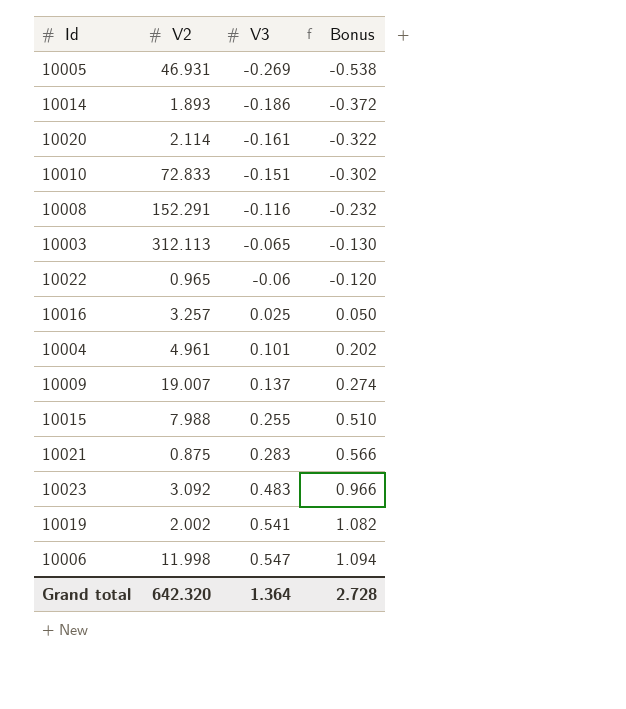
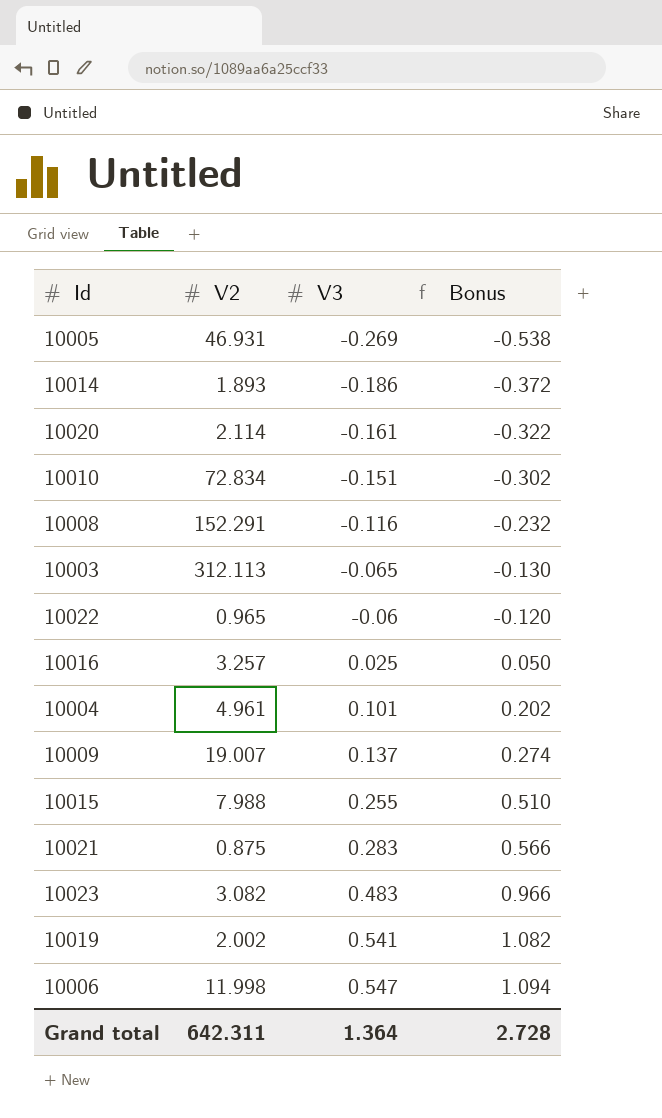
10010 | V2: 72.833 -> 72.834
10023 | V2: 3.092 -> 3.082
Grand total | V2: 642.320 -> 642.311

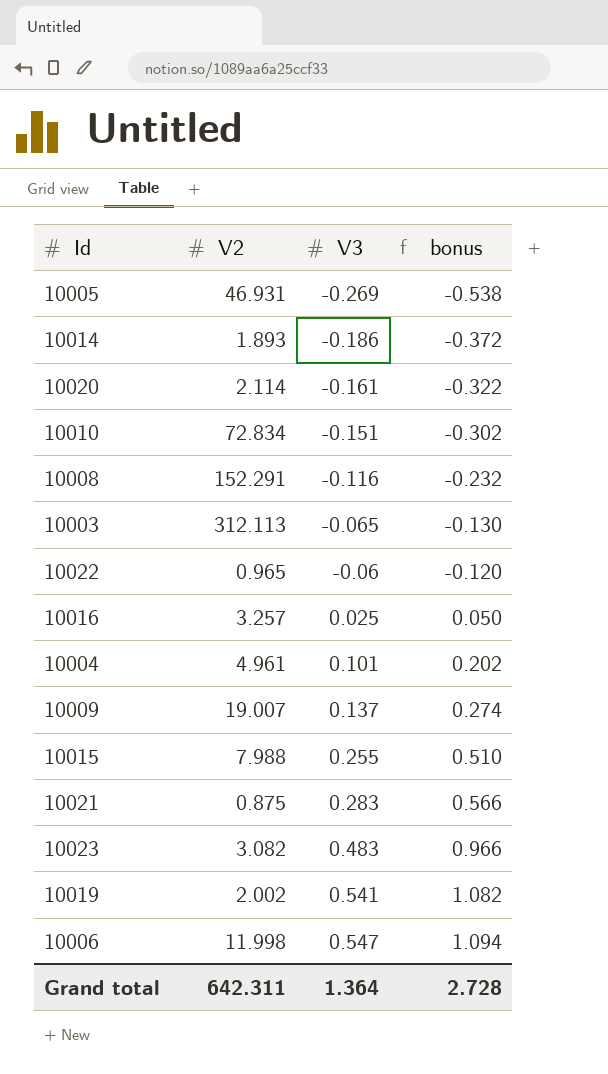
column name: Bonus -> bonus

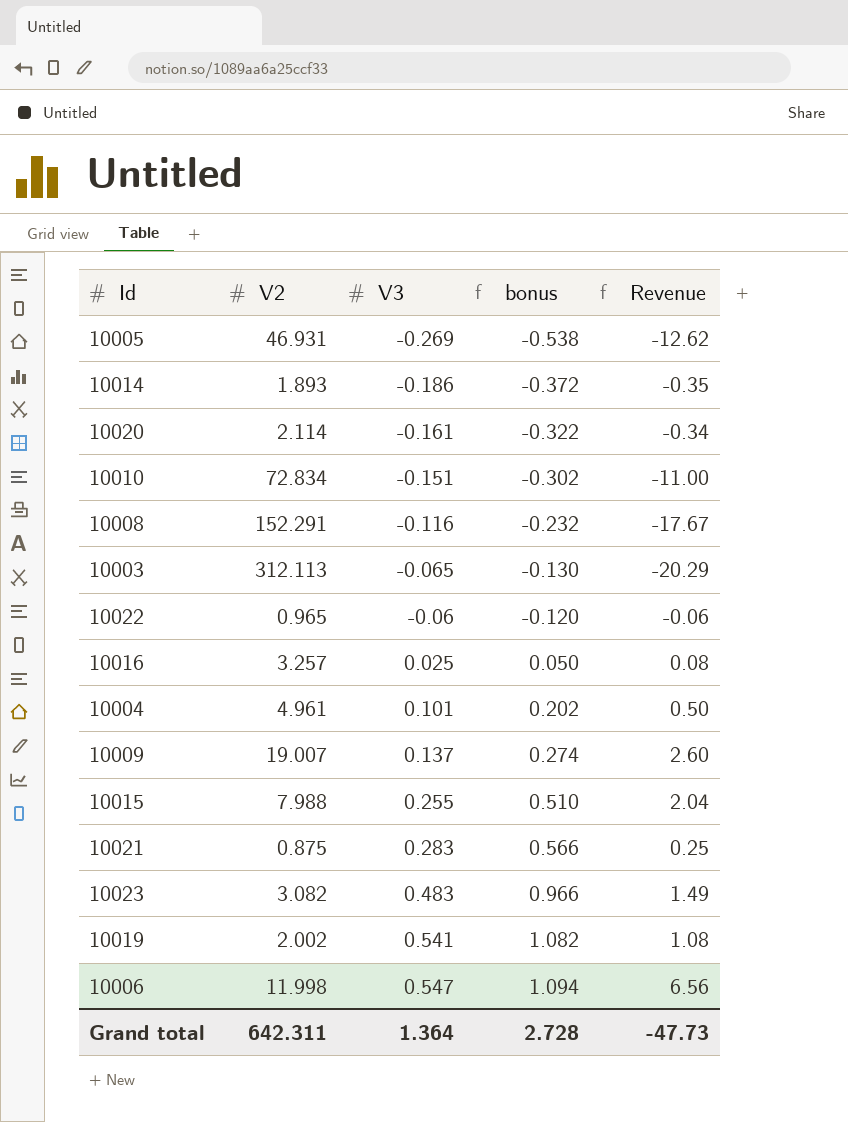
column Revenue | formula: none -> [V2] * [V3]

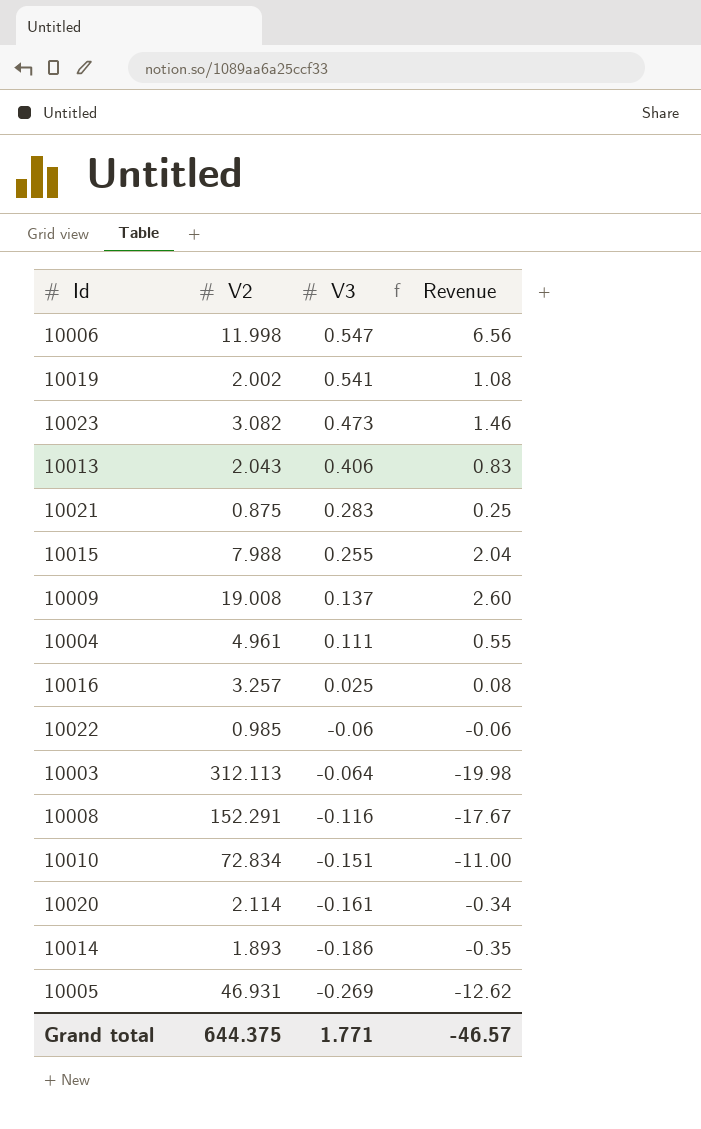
row order: V3 ascending -> V3 descending
column bonus | formula: [V3] * 2 -> none
10023 | V3: 0.483 -> 0.473
10023 | Revenue: 1.49 -> 1.46
row 10013: none -> 2.043 | 0.406 | 0.83
10009 | V2: 19.007 -> 19.008
10004 | V3: 0.101 -> 0.111
10004 | Revenue: 0.50 -> 0.55
10022 | V2: 0.965 -> 0.985
10003 | V3: -0.065 -> -0.064
10003 | Revenue: -20.29 -> -19.98
Grand total | V2: 642.311 -> 644.375
Grand total | V3: 1.364 -> 1.771
Grand total | Revenue: -47.73 -> -46.57

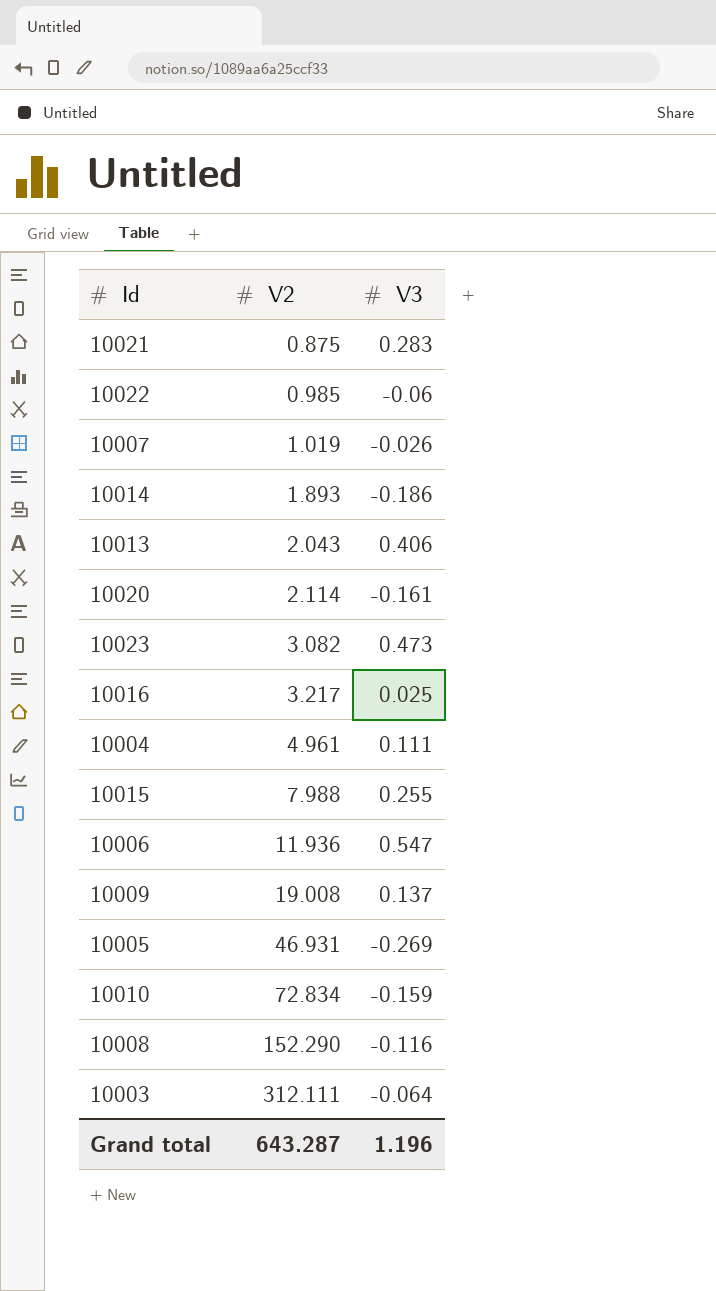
row order: V3 descending -> V2 ascending
column Revenue | formula: [V2] * [V3] -> none
row 10019: 2.002 | 0.541 | 1.08 -> none
row 10007: none -> 1.019 | -0.026
10016 | V2: 3.257 -> 3.217
10006 | V2: 11.998 -> 11.936
10010 | V3: -0.151 -> -0.159
10008 | V2: 152.291 -> 152.290
10003 | V2: 312.113 -> 312.111
Grand total | V2: 644.375 -> 643.287
Grand total | V3: 1.771 -> 1.196

